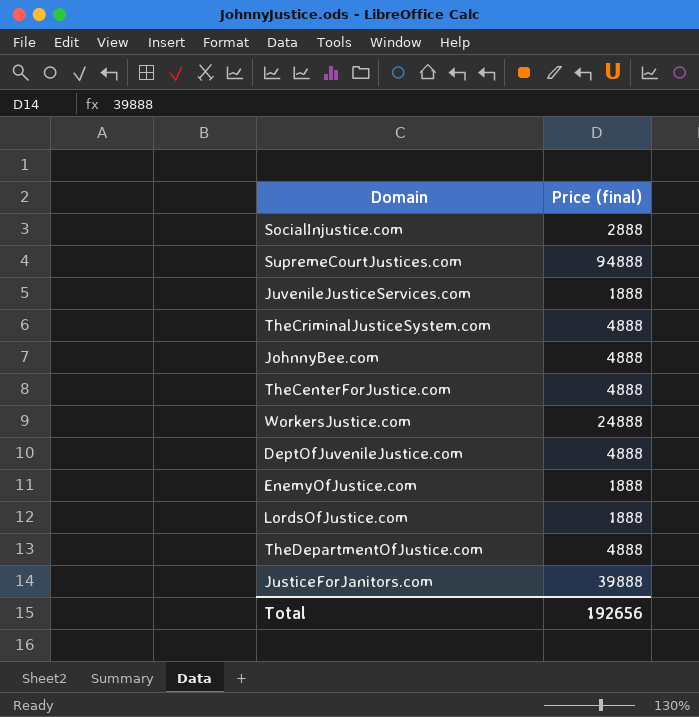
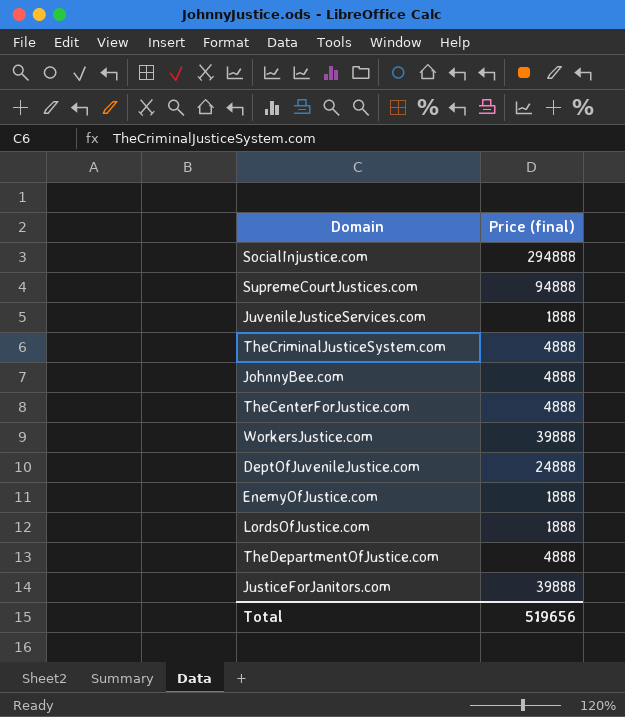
SocialInjustice.com | Price (final): 2888 -> 294888
WorkersJustice.com | Price (final): 24888 -> 39888
DeptOfJuvenileJustice.com | Price (final): 4888 -> 24888
Total | Price (final): 192656 -> 519656

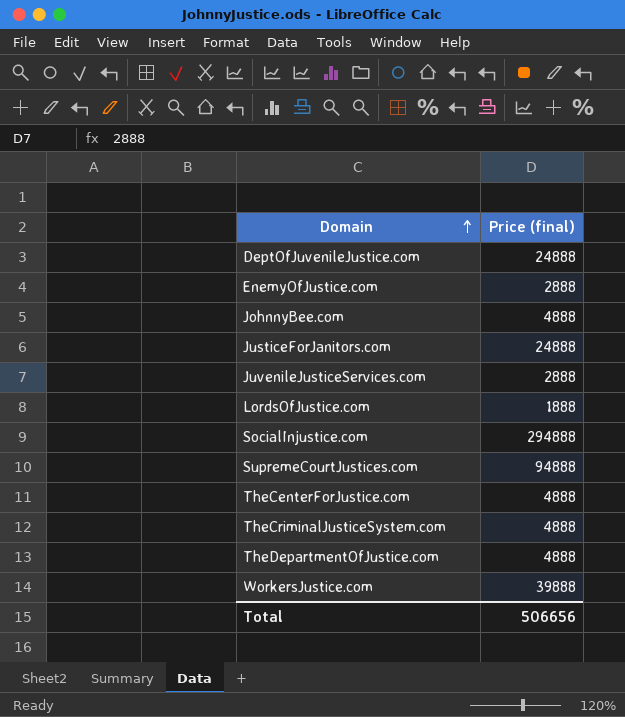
row order: none -> Domain ascending
EnemyOfJustice.com | Price (final): 1888 -> 2888
JusticeForJanitors.com | Price (final): 39888 -> 24888
JuvenileJusticeServices.com | Price (final): 1888 -> 2888
Total | Price (final): 519656 -> 506656

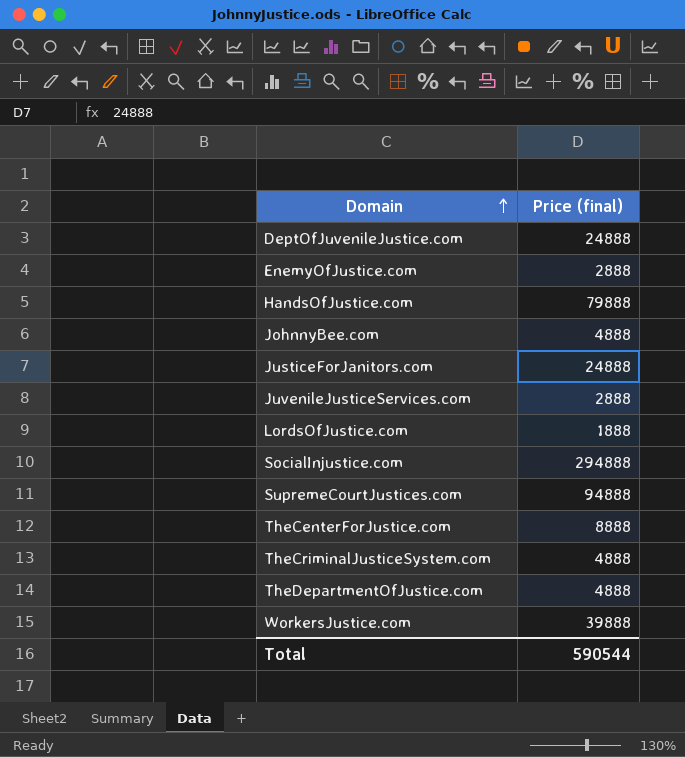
row HandsOfJustice.com: none -> 79888
TheCenterForJustice.com | Price (final): 4888 -> 8888
Total | Price (final): 506656 -> 590544

